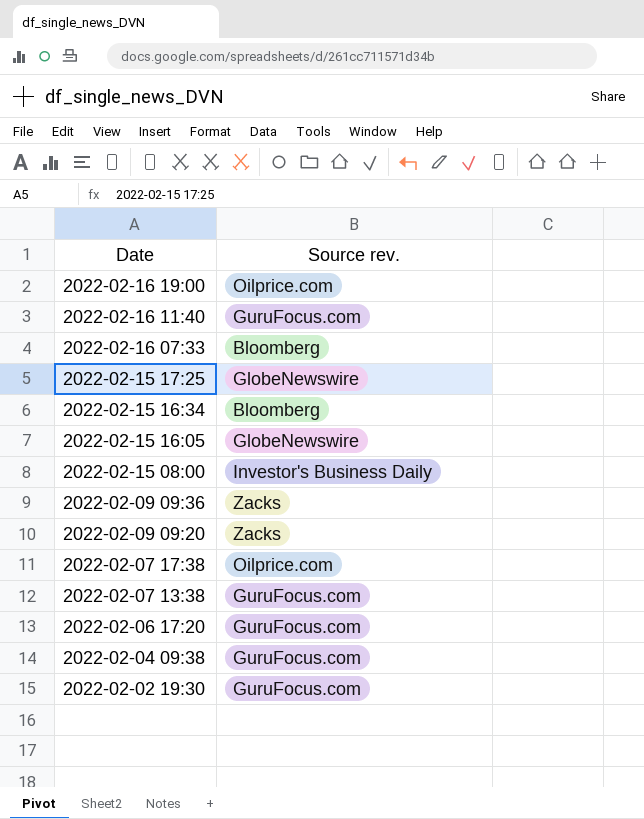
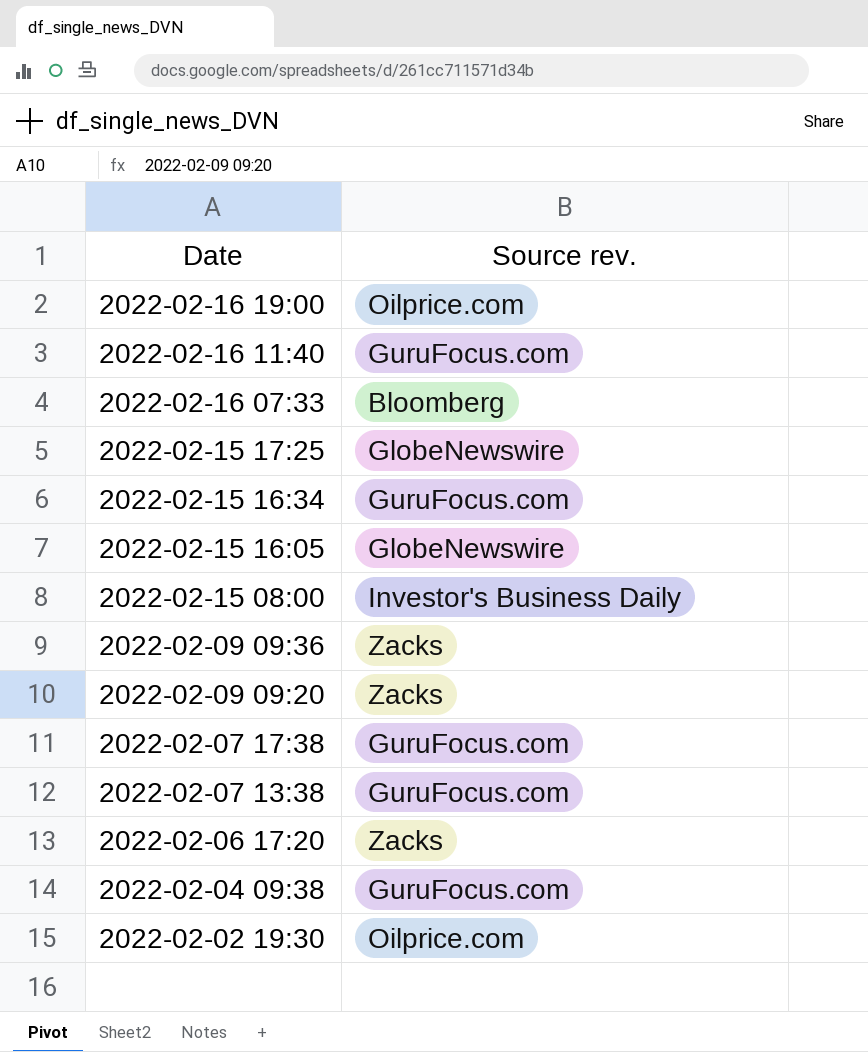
2022-02-15 16:34 | Source rev.: Bloomberg -> GuruFocus.com
2022-02-07 17:38 | Source rev.: Oilprice.com -> GuruFocus.com
2022-02-06 17:20 | Source rev.: GuruFocus.com -> Zacks
2022-02-02 19:30 | Source rev.: GuruFocus.com -> Oilprice.com

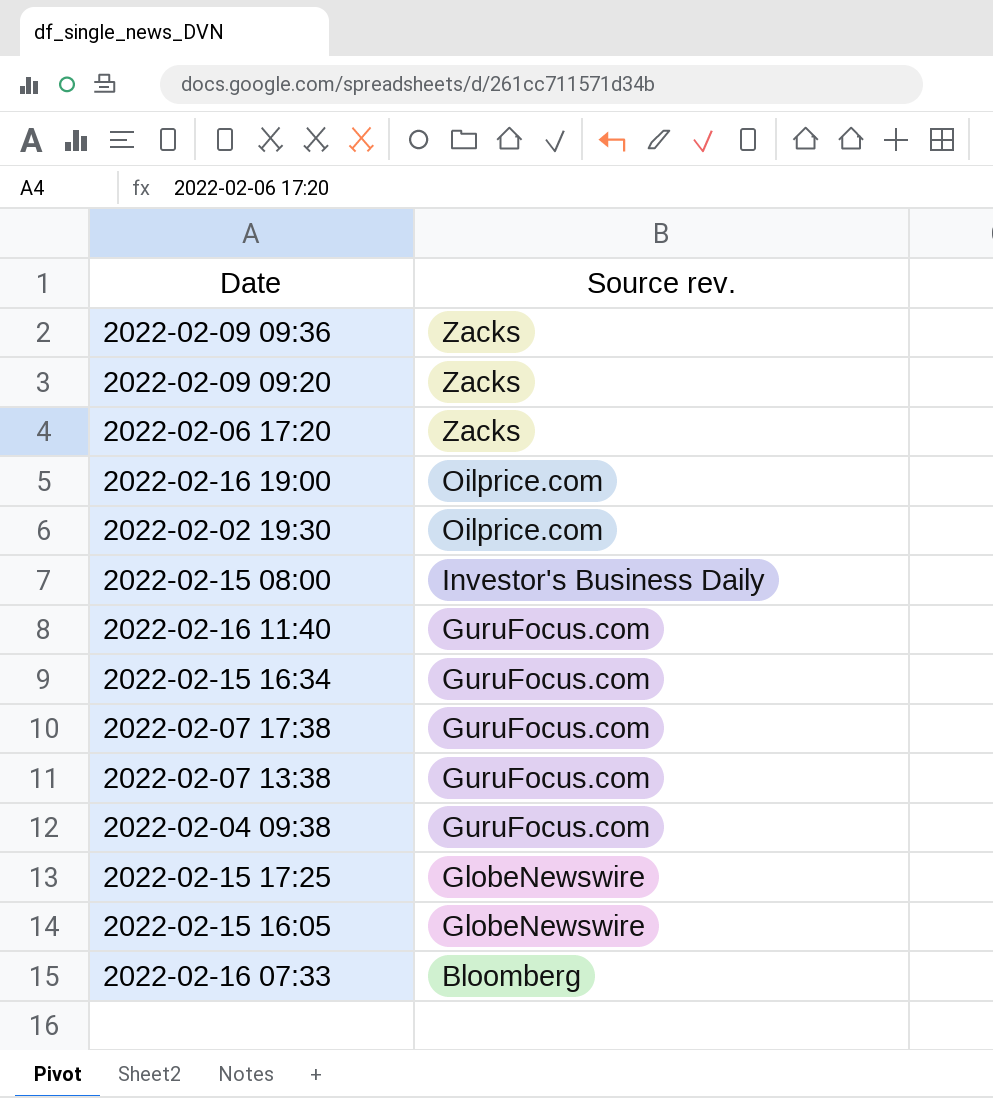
row order: Date descending -> Source rev. descending

